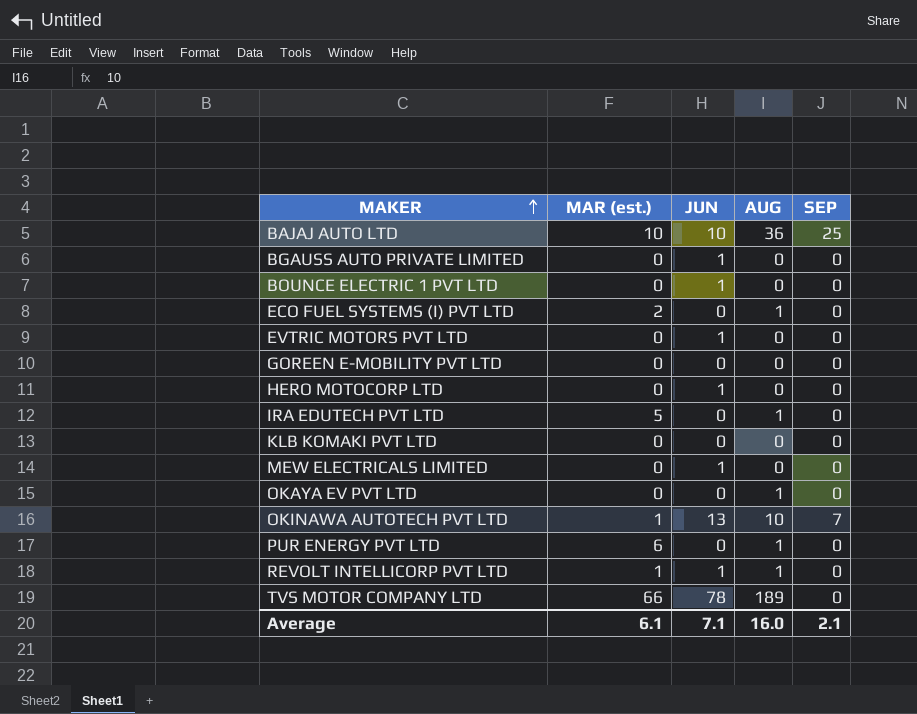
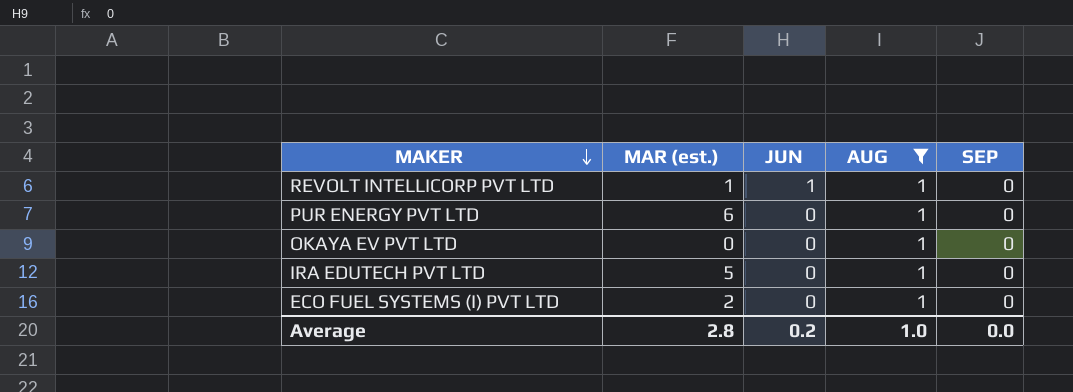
filter: none -> AUG = 1
row order: MAKER ascending -> MAKER descending
Average | MAR (est.): 6.1 -> 2.8
Average | JUN: 7.1 -> 0.2
Average | AUG: 16.0 -> 1.0
Average | SEP: 2.1 -> 0.0

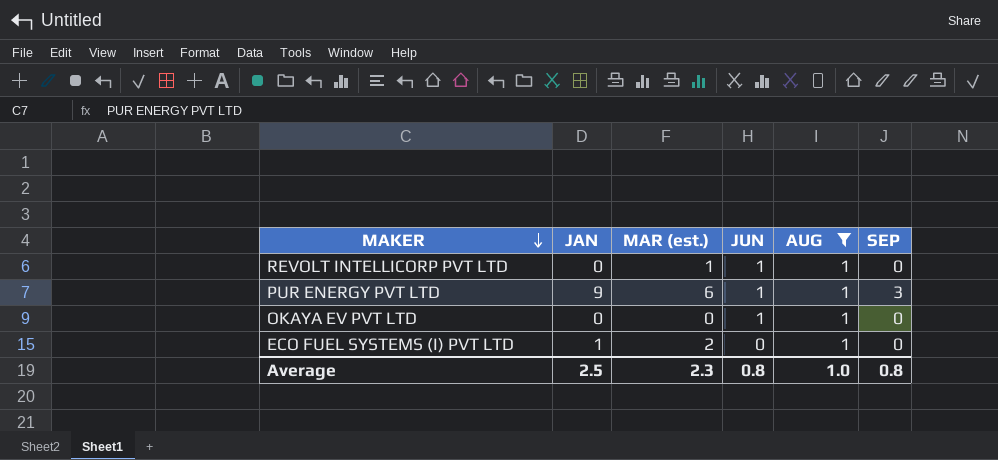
column JAN | position: none -> 2
row IRA EDUTECH PVT LTD: 5 | 0 | 1 | 0 -> none
PUR ENERGY PVT LTD | JUN: 0 -> 1
PUR ENERGY PVT LTD | SEP: 0 -> 3
OKAYA EV PVT LTD | JUN: 0 -> 1
Average | MAR (est.): 2.8 -> 2.3
Average | JUN: 0.2 -> 0.8
Average | SEP: 0.0 -> 0.8

